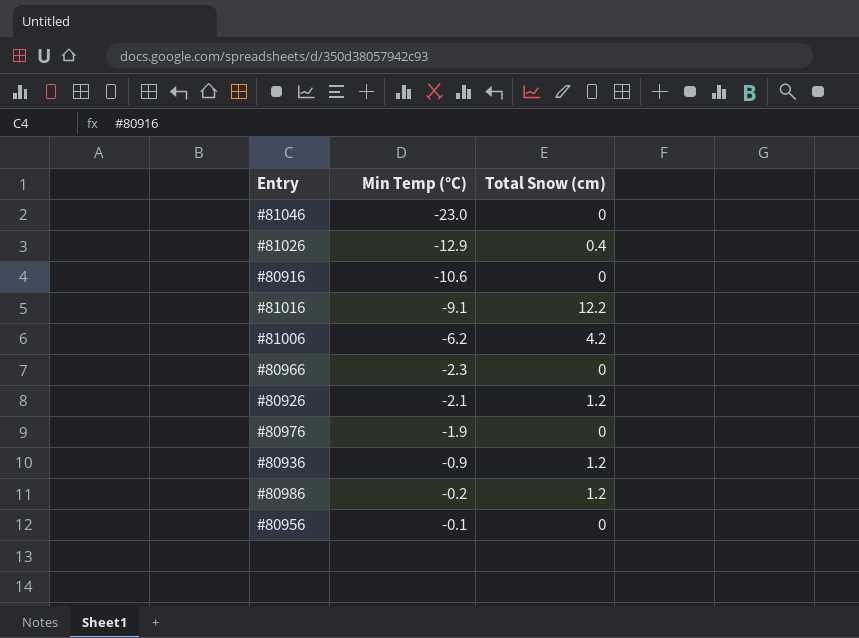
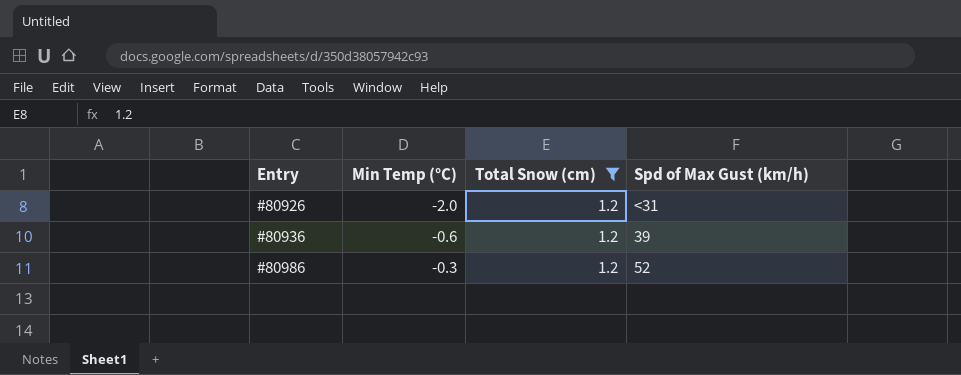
filter: none -> Total Snow (cm) = 1.2
column Spd of Max Gust (km/h) | position: none -> 4
#80926 | Min Temp (°C): -2.1 -> -2.0
#80936 | Min Temp (°C): -0.9 -> -0.6
#80986 | Min Temp (°C): -0.2 -> -0.3

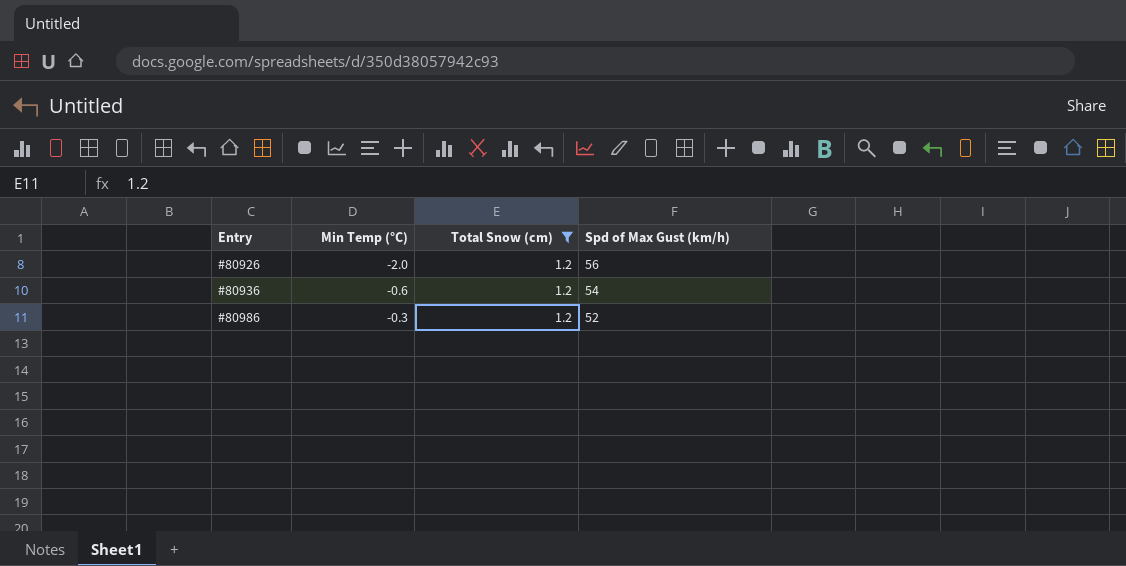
#80926 | Spd of Max Gust (km/h): <31 -> 56
#80936 | Spd of Max Gust (km/h): 39 -> 54

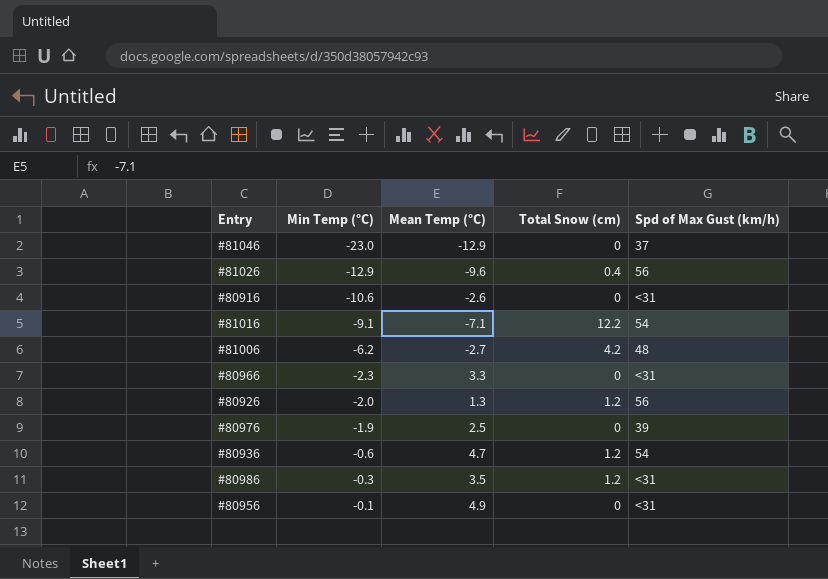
filter: Total Snow (cm) = 1.2 -> none
column Mean Temp (°C) | position: none -> 3
#80986 | Spd of Max Gust (km/h): 52 -> <31

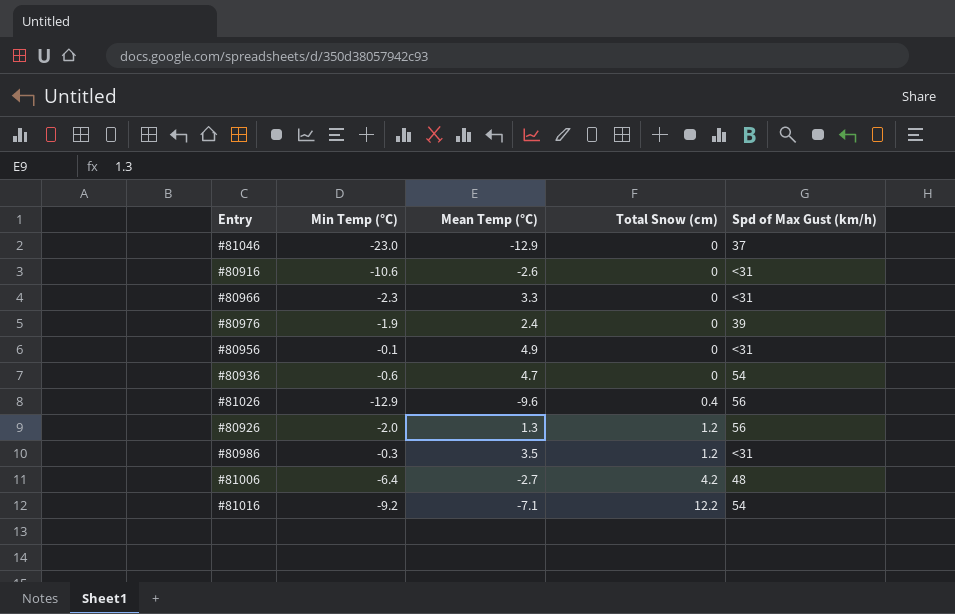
row order: Min Temp (°C) ascending -> Total Snow (cm) ascending
#80976 | Mean Temp (°C): 2.5 -> 2.4
#80936 | Total Snow (cm): 1.2 -> 0
#81006 | Min Temp (°C): -6.2 -> -6.4
#81016 | Min Temp (°C): -9.1 -> -9.2

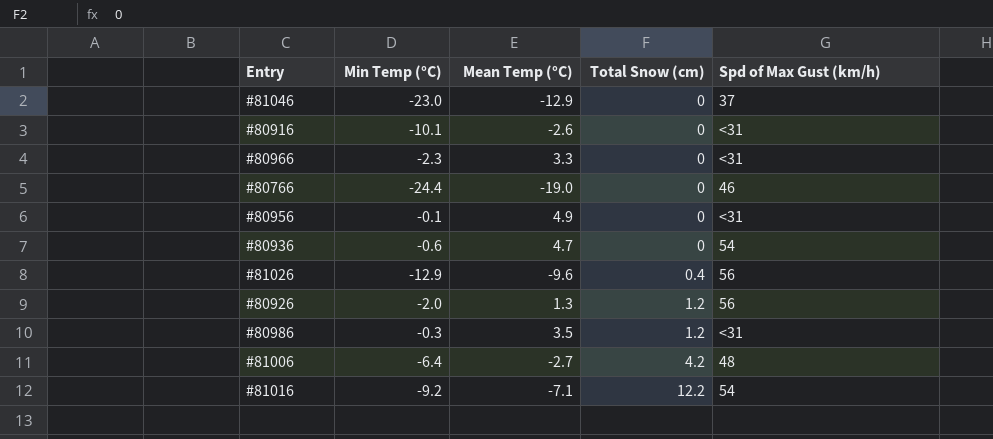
row #80976: -1.9 | 2.4 | 0 | 39 -> none
#80916 | Min Temp (°C): -10.6 -> -10.1
row #80766: none -> -24.4 | -19.0 | 0 | 46

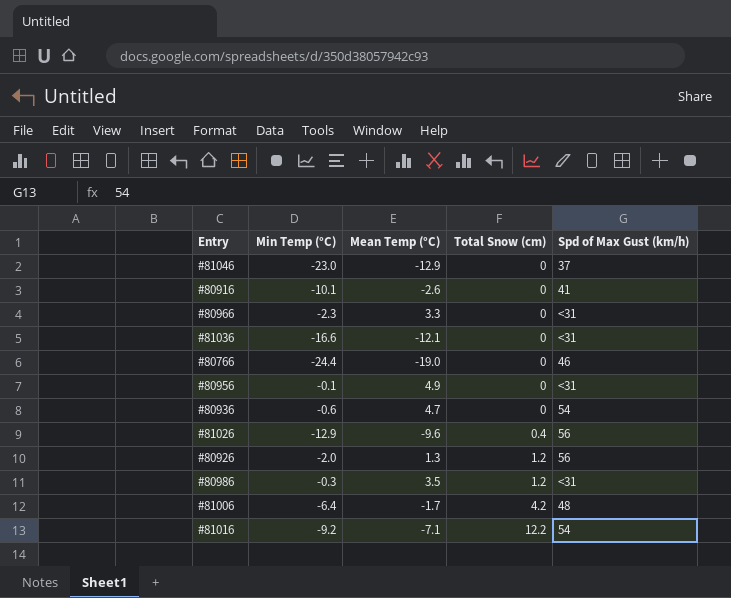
#80916 | Spd of Max Gust (km/h): <31 -> 41
row #81036: none -> -16.6 | -12.1 | 0 | <31
#81006 | Mean Temp (°C): -2.7 -> -1.7

